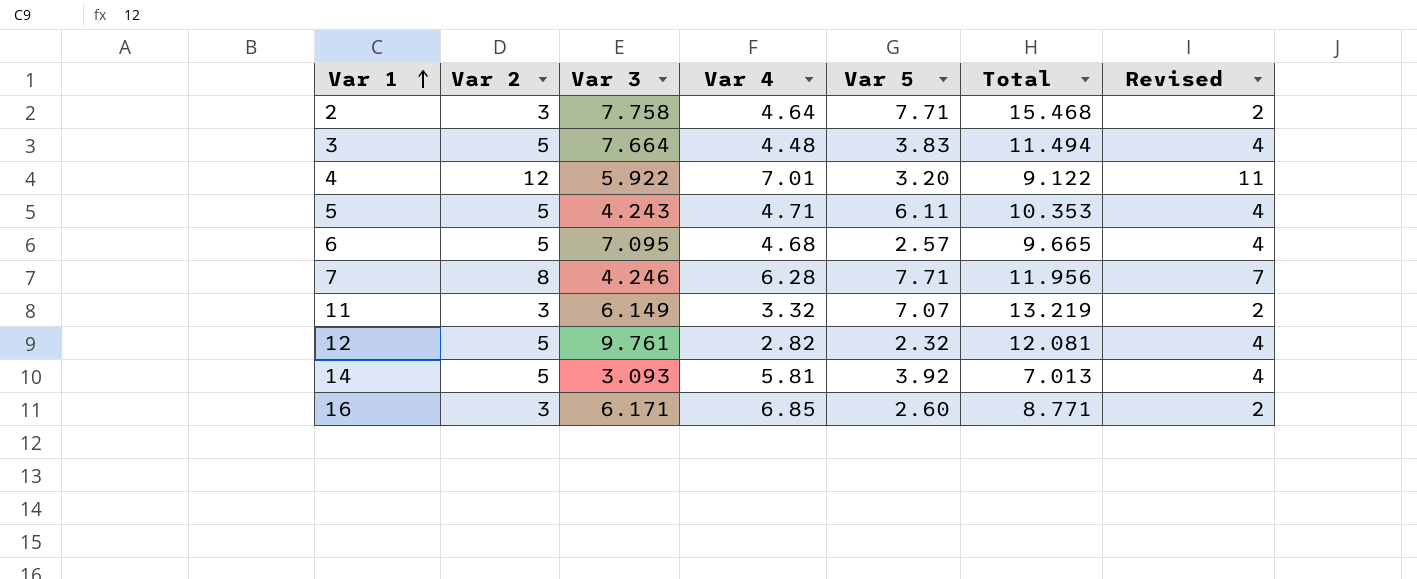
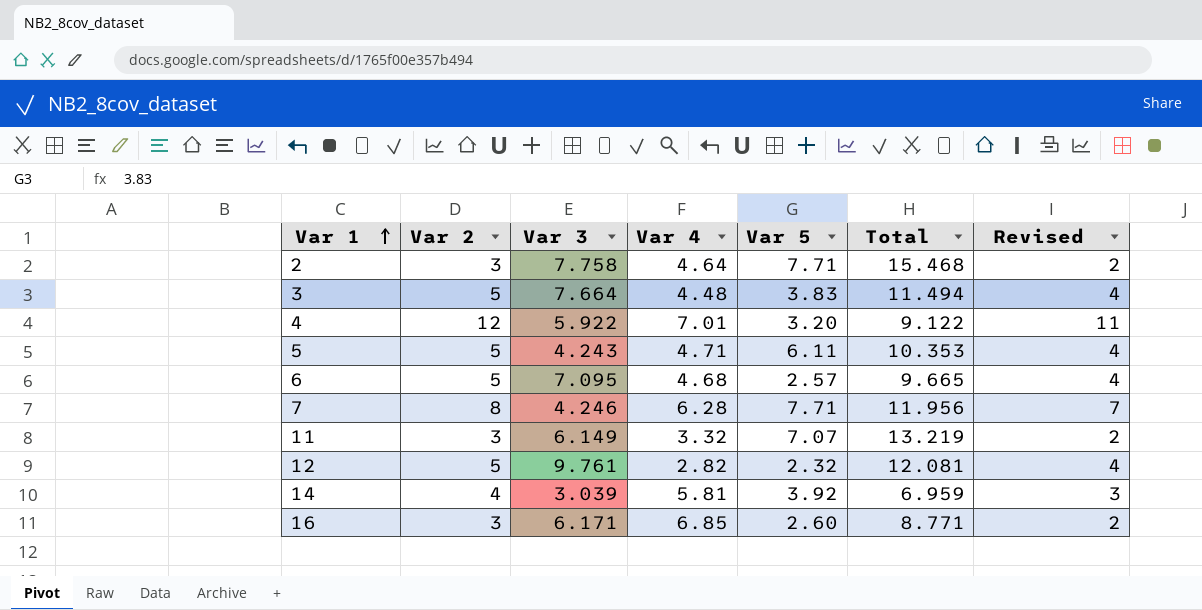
14 | Var 2: 5 -> 4
14 | Var 3: 3.093 -> 3.039
14 | Total: 7.013 -> 6.959
14 | Revised: 4 -> 3

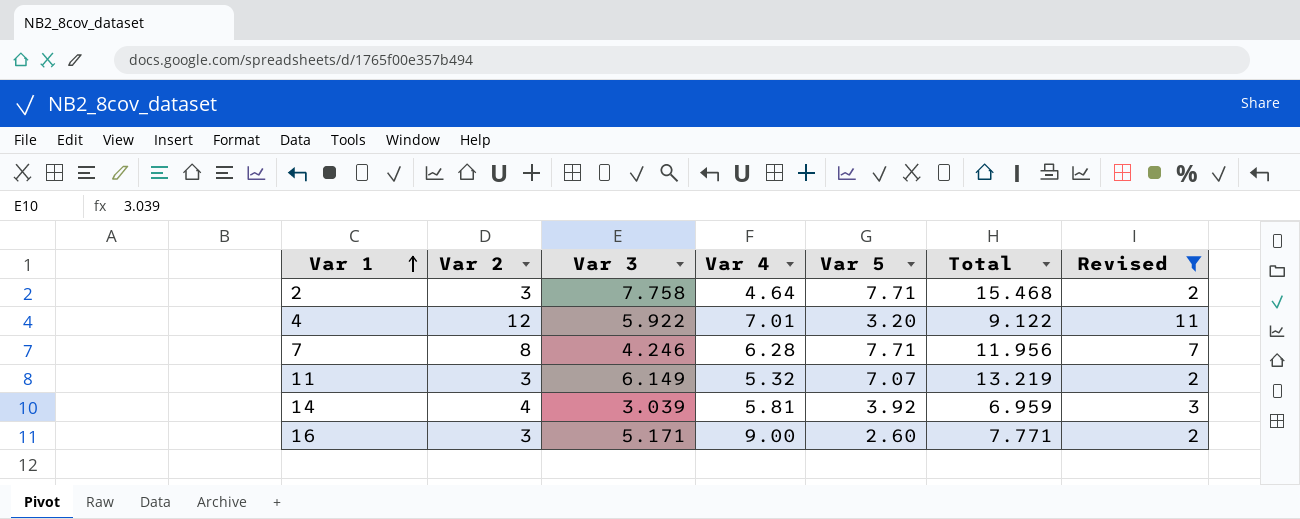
filter: none -> Revised != 4
11 | Var 4: 3.32 -> 5.32
16 | Var 3: 6.171 -> 5.171
16 | Var 4: 6.85 -> 9.00
16 | Total: 8.771 -> 7.771

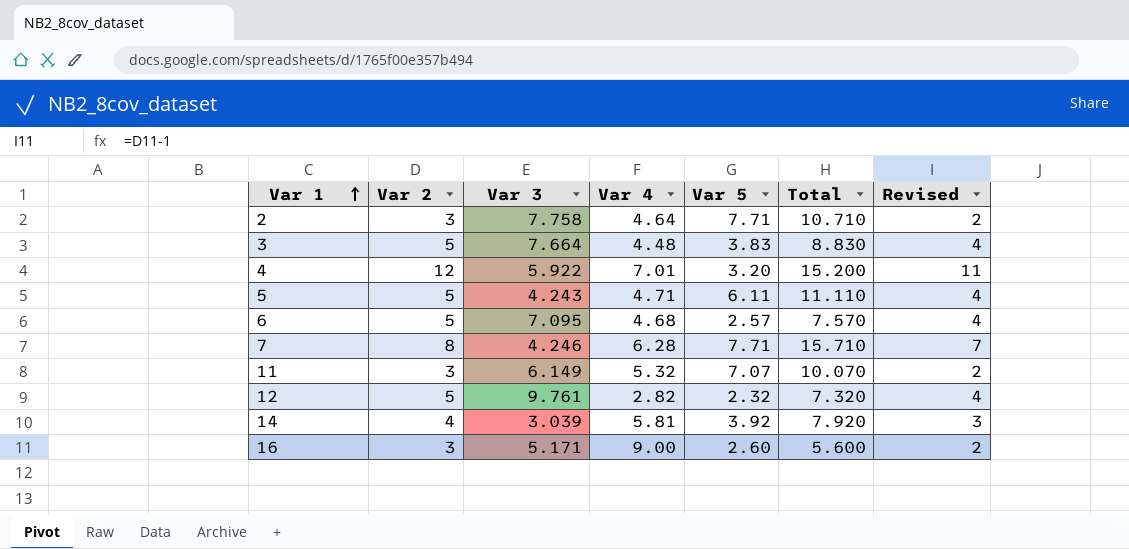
filter: Revised != 4 -> none
column Total | formula: [Var 3] + [Var 5] -> [Var 2] + [Var 5]

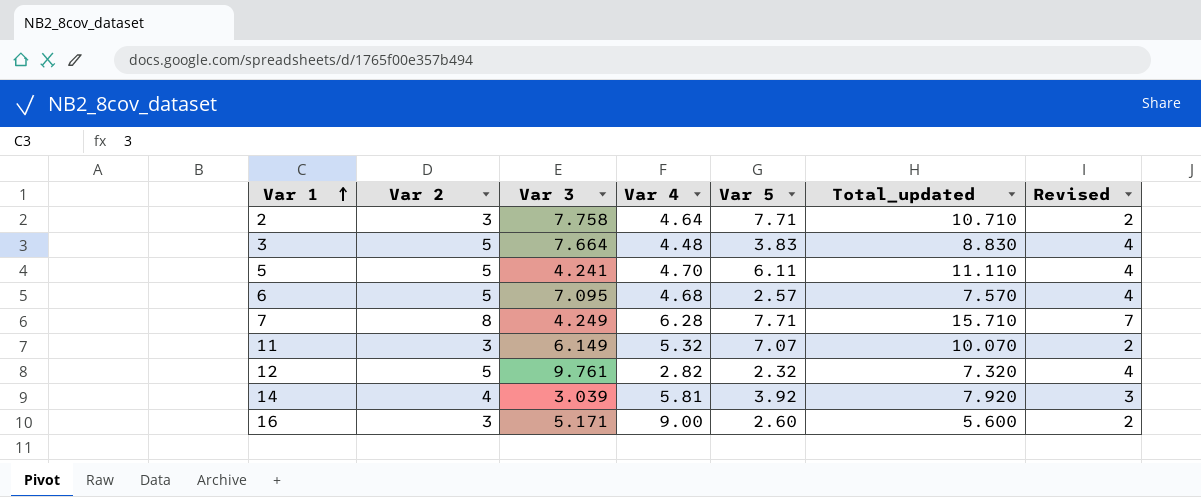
column name: Total -> Total_updated
row 4: 12 | 5.922 | 7.01 | 3.20 | 15.200 | 11 -> none
5 | Var 3: 4.243 -> 4.241
5 | Var 4: 4.71 -> 4.70
7 | Var 3: 4.246 -> 4.249

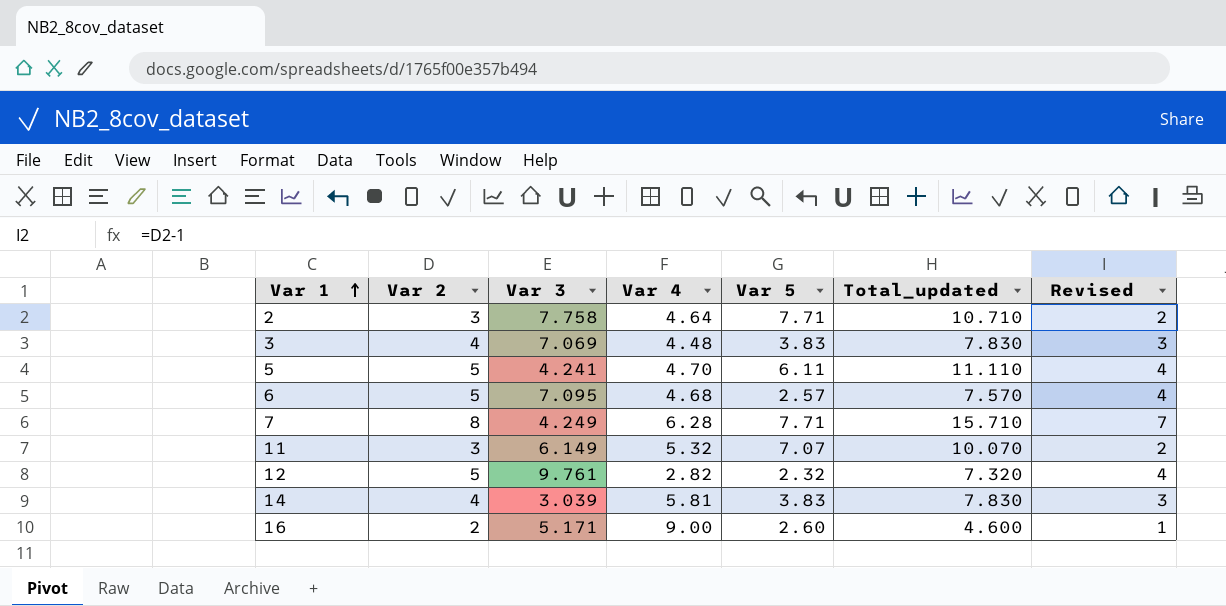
3 | Var 2: 5 -> 4
3 | Var 3: 7.664 -> 7.069
3 | Total_updated: 8.830 -> 7.830
3 | Revised: 4 -> 3
14 | Var 5: 3.92 -> 3.83
14 | Total_updated: 7.920 -> 7.830
16 | Var 2: 3 -> 2
16 | Total_updated: 5.600 -> 4.600
16 | Revised: 2 -> 1

